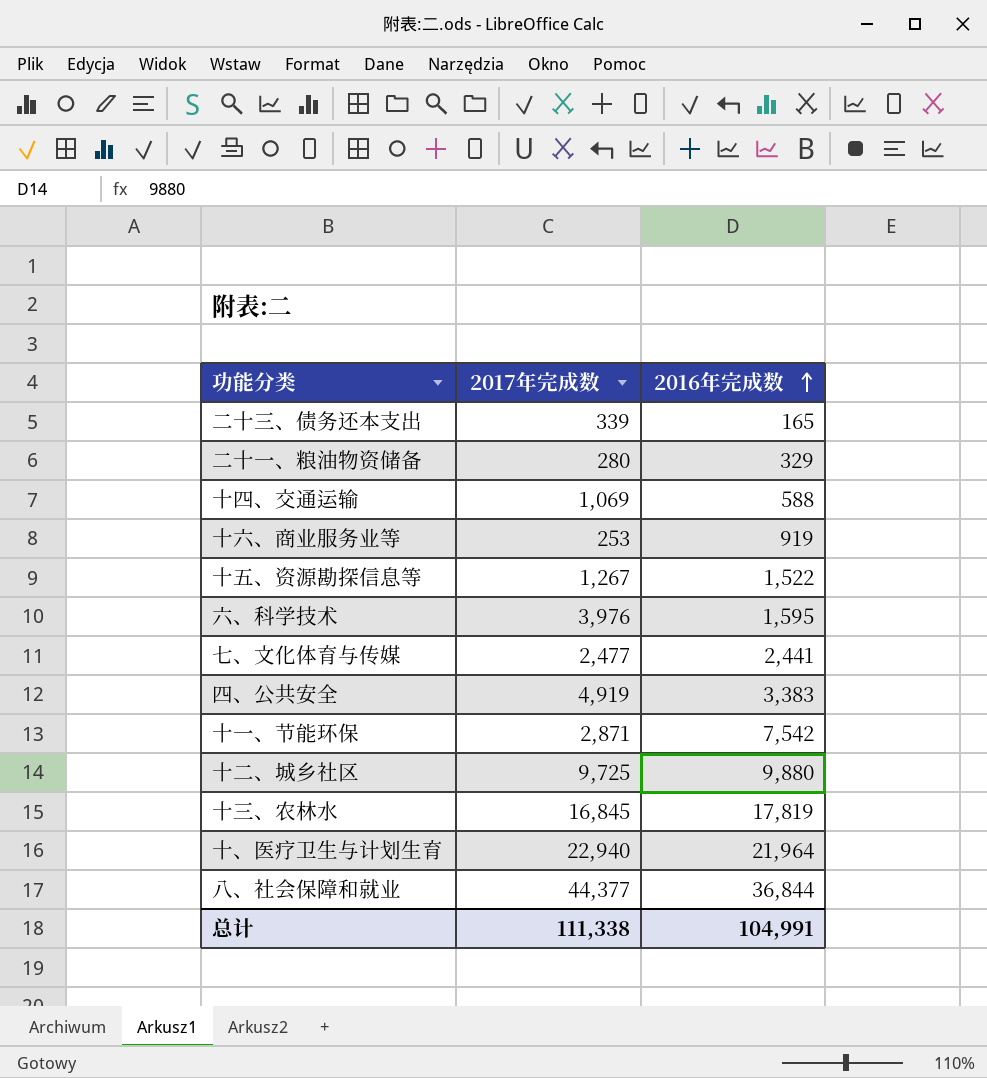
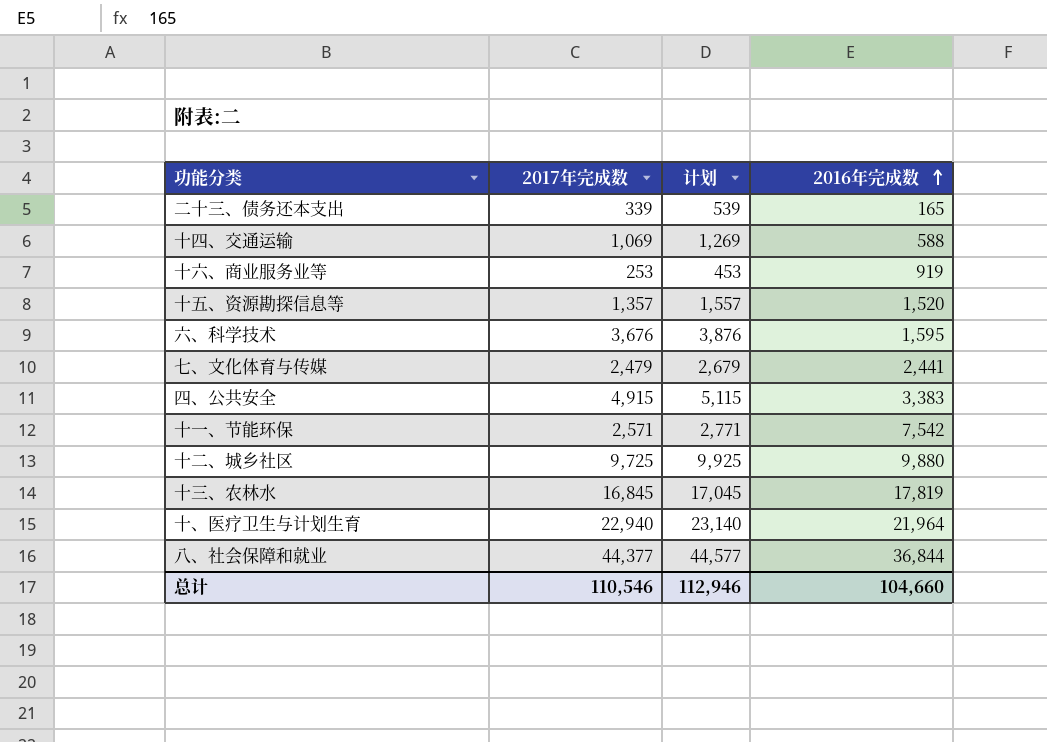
column 计划 | formula: none -> [2017年完成数] + 200
row 二十一、粮油物资储备: 280 | 329 -> none
十五、资源勘探信息等 | 2017年完成数: 1,267 -> 1,357
十五、资源勘探信息等 | 2016年完成数: 1,522 -> 1,520
六、科学技术 | 2017年完成数: 3,976 -> 3,676
七、文化体育与传媒 | 2017年完成数: 2,477 -> 2,479
四、公共安全 | 2017年完成数: 4,919 -> 4,915
十一、节能环保 | 2017年完成数: 2,871 -> 2,571
总计 | 2017年完成数: 111,338 -> 110,546
总计 | 2016年完成数: 104,991 -> 104,660

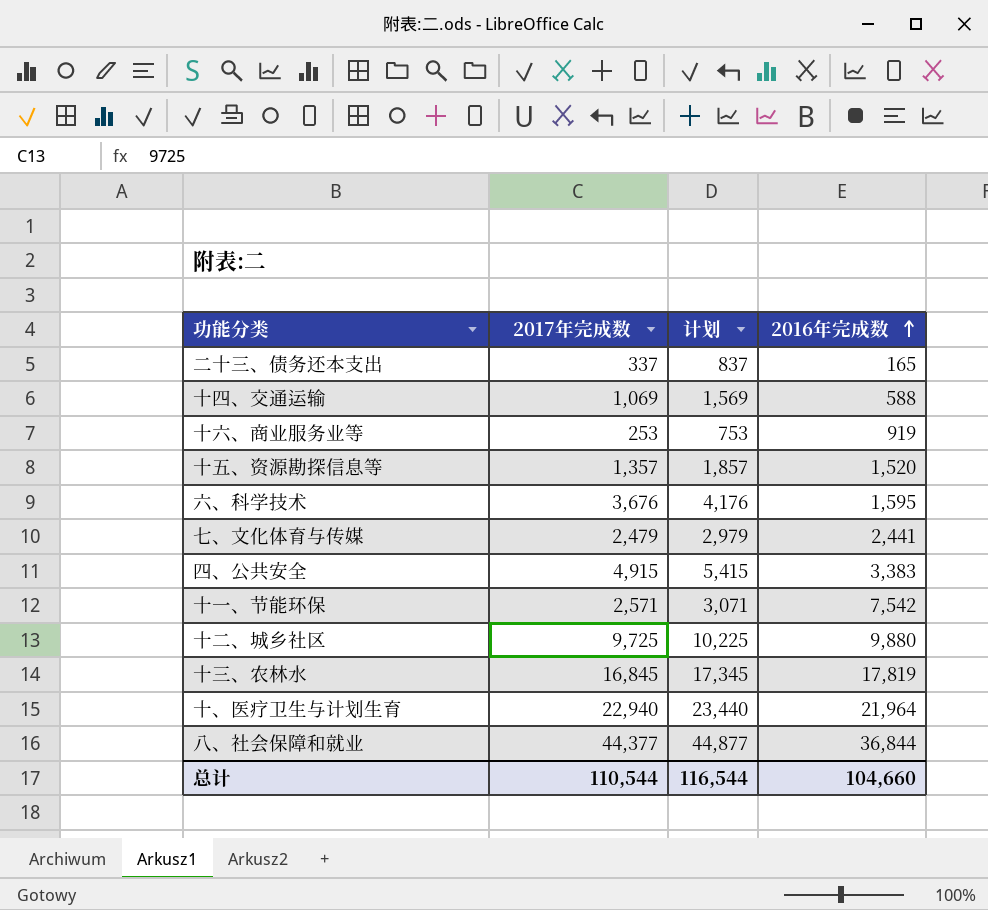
column 计划 | formula: [2017年完成数] + 200 -> [2017年完成数] + 500
二十三、债务还本支出 | 2017年完成数: 339 -> 337
总计 | 2017年完成数: 110,546 -> 110,544
总计 | 计划: 112,946 -> 116,544

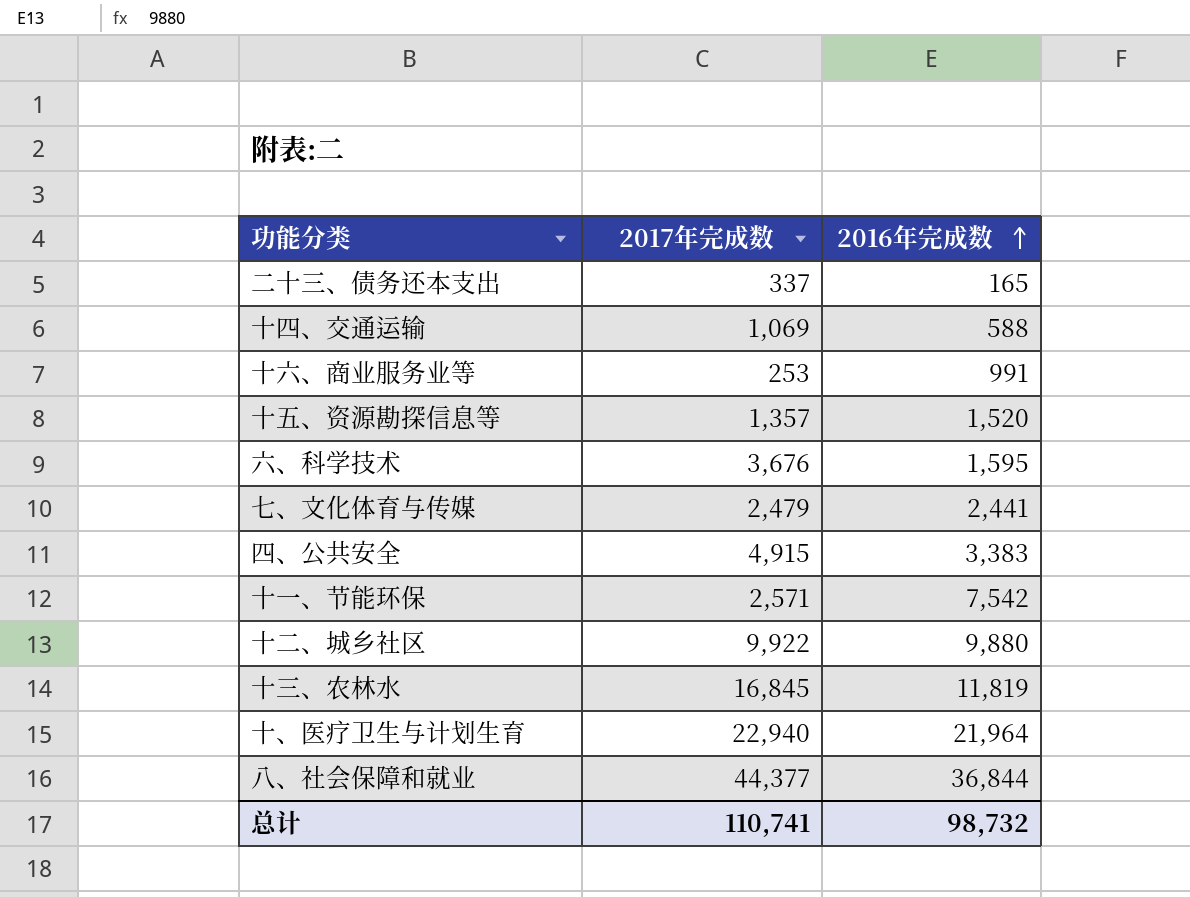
column 计划 | formula: [2017年完成数] + 500 -> none
十六、商业服务业等 | 2016年完成数: 919 -> 991
十二、城乡社区 | 2017年完成数: 9,725 -> 9,922
十三、农林水 | 2016年完成数: 17,819 -> 11,819
总计 | 2017年完成数: 110,544 -> 110,741
总计 | 2016年完成数: 104,660 -> 98,732

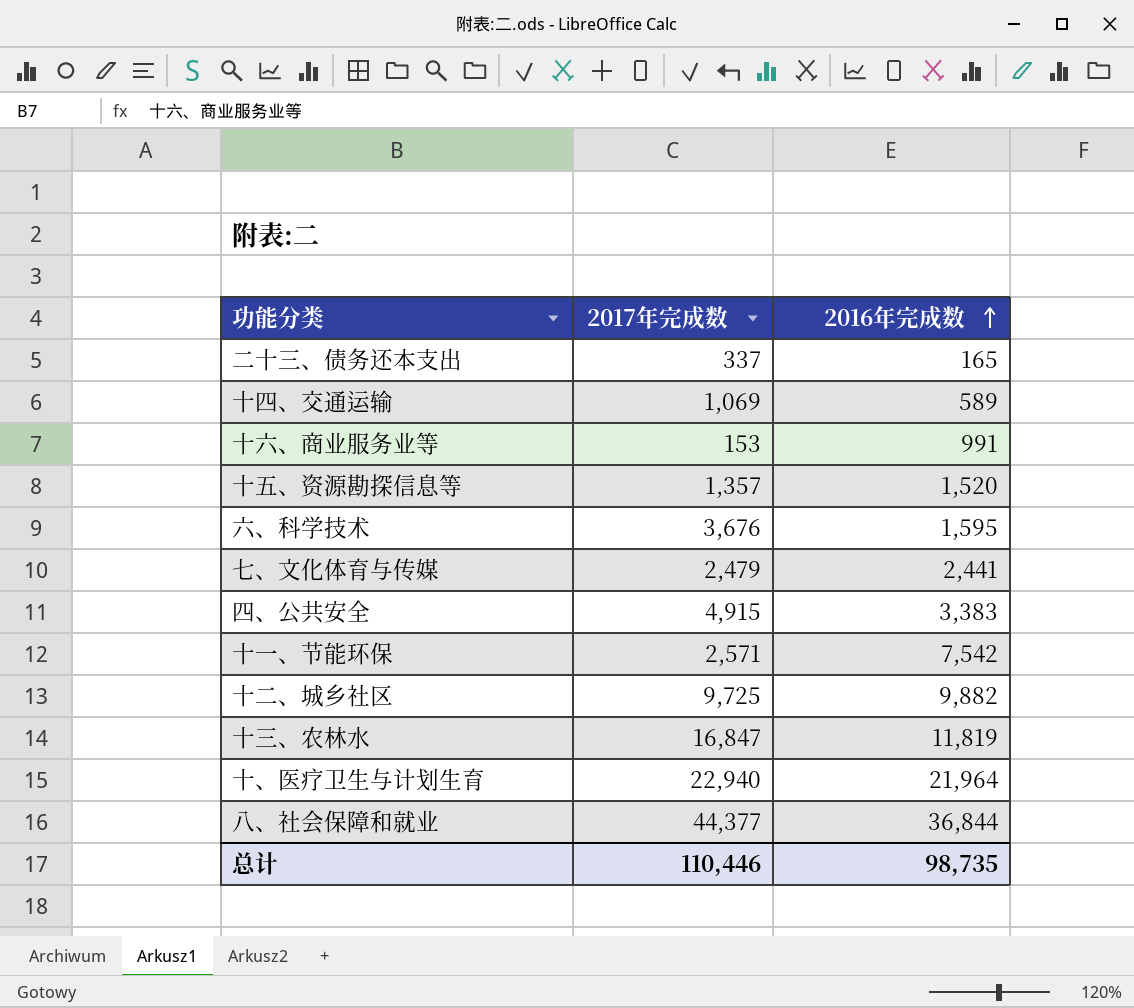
十四、交通运输 | 2016年完成数: 588 -> 589
十六、商业服务业等 | 2017年完成数: 253 -> 153
十二、城乡社区 | 2017年完成数: 9,922 -> 9,725
十二、城乡社区 | 2016年完成数: 9,880 -> 9,882
十三、农林水 | 2017年完成数: 16,845 -> 16,847
总计 | 2017年完成数: 110,741 -> 110,446
总计 | 2016年完成数: 98,732 -> 98,735

